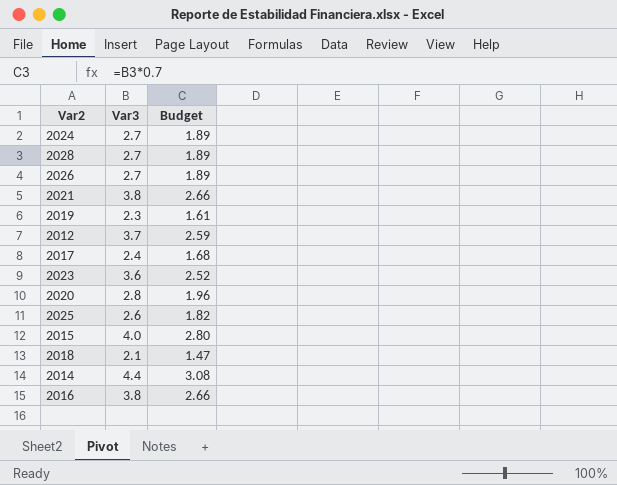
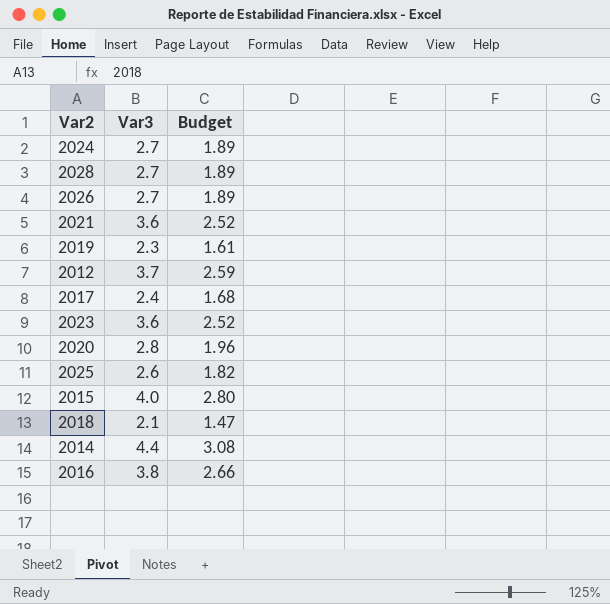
2021 | Var3: 3.8 -> 3.6
2021 | Budget: 2.66 -> 2.52

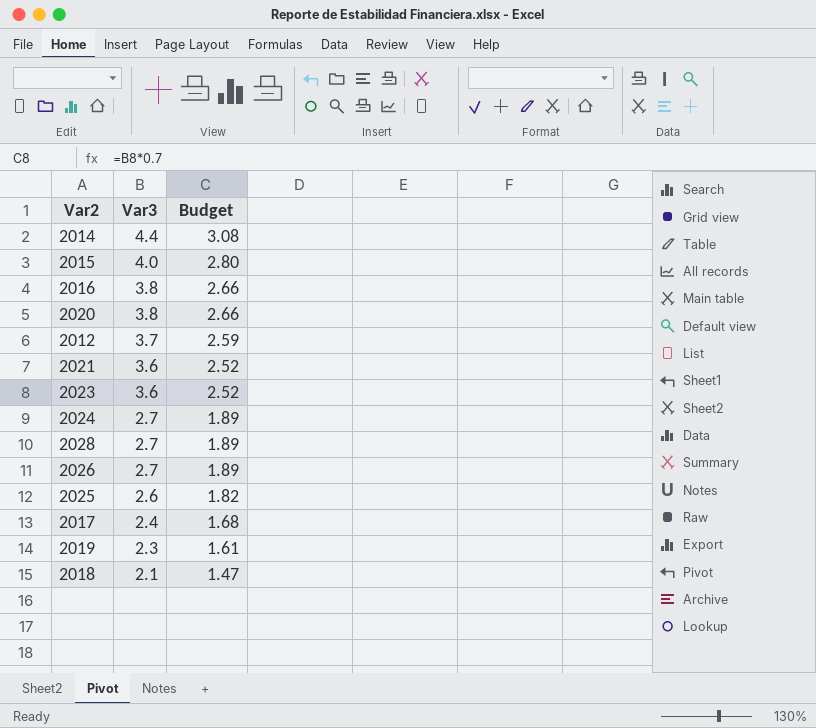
row order: none -> Var3 descending
2020 | Var3: 2.8 -> 3.8
2020 | Budget: 1.96 -> 2.66

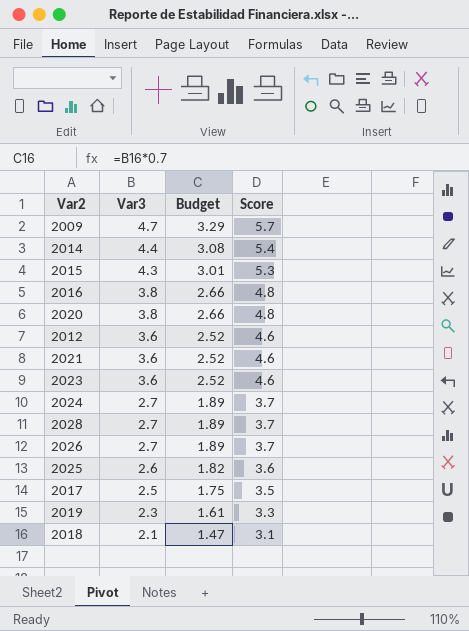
column Score | formula: none -> [Var3] + 1
row 2009: none -> 4.7 | 3.29 | 5.7
2015 | Var3: 4.0 -> 4.3
2015 | Budget: 2.80 -> 3.01
2012 | Var3: 3.7 -> 3.6
2012 | Budget: 2.59 -> 2.52
2017 | Var3: 2.4 -> 2.5
2017 | Budget: 1.68 -> 1.75

